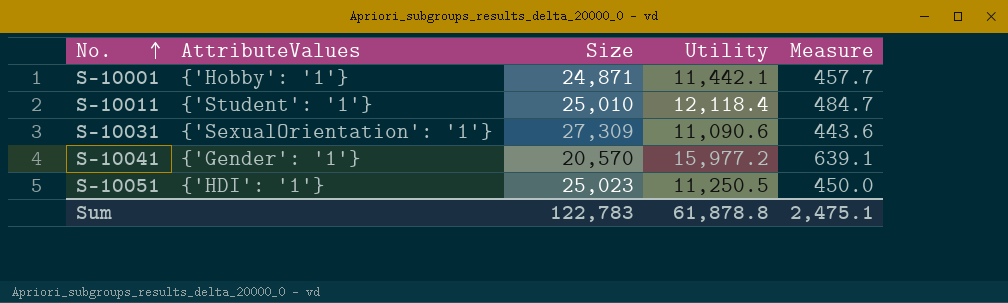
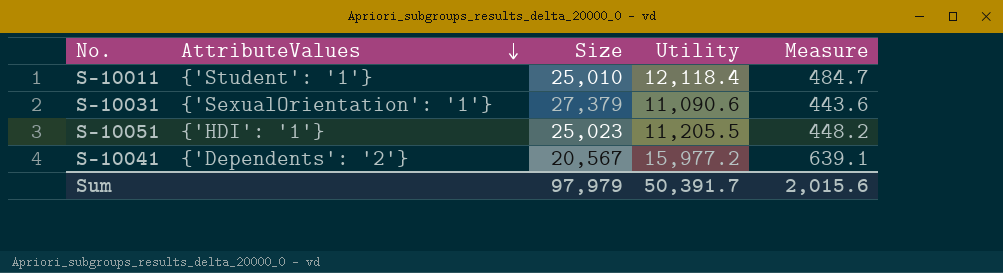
row order: No. ascending -> AttributeValues descending
row S-10001: {'Hobby': '1'} | 24,871 | 11,442.1 | 457.7 -> none
S-10031 | Size: 27,309 -> 27,379
S-10051 | Utility: 11,250.5 -> 11,205.5
S-10051 | Measure: 450.0 -> 448.2
S-10041 | AttributeValues: {'Gender': '1'} -> {'Dependents': '2'}
S-10041 | Size: 20,570 -> 20,567
Sum | Size: 122,783 -> 97,979
Sum | Utility: 61,878.8 -> 50,391.7
Sum | Measure: 2,475.1 -> 2,015.6

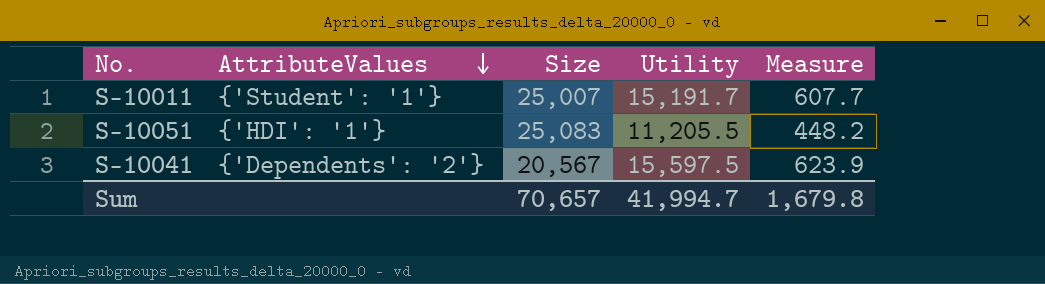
row S-10031: {'SexualOrientation': '1'} | 27,379 | 11,090.6 | 443.6 -> none
S-10011 | Size: 25,010 -> 25,007
S-10011 | Utility: 12,118.4 -> 15,191.7
S-10011 | Measure: 484.7 -> 607.7
S-10051 | Size: 25,023 -> 25,083
S-10041 | Utility: 15,977.2 -> 15,597.5
S-10041 | Measure: 639.1 -> 623.9
Sum | Size: 97,979 -> 70,657
Sum | Utility: 50,391.7 -> 41,994.7
Sum | Measure: 2,015.6 -> 1,679.8

